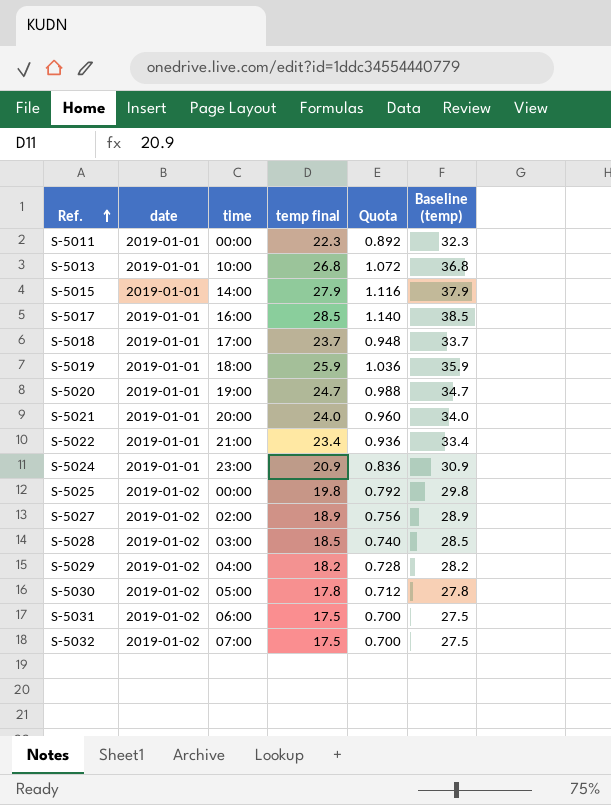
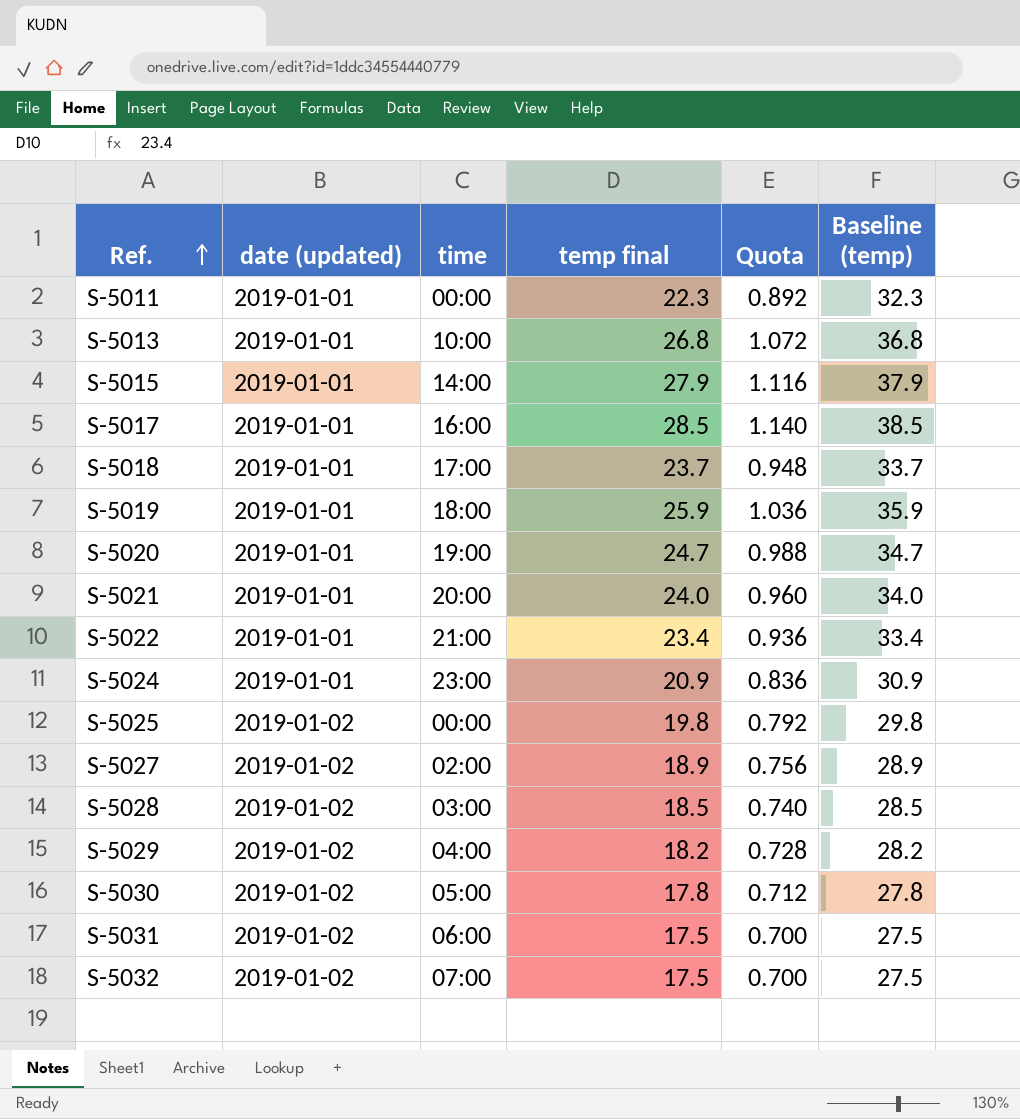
column name: date -> date (updated)

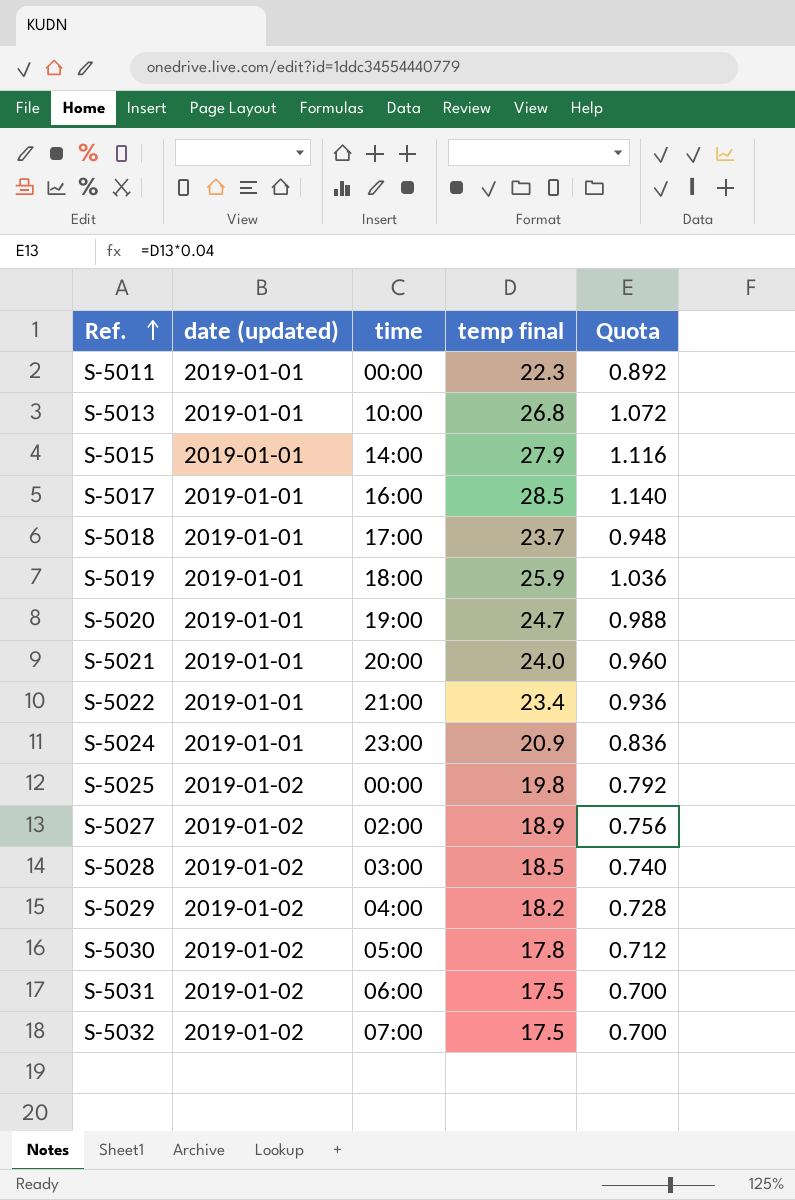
column Baseline (temp) | formula: [temp final] + 10 -> none

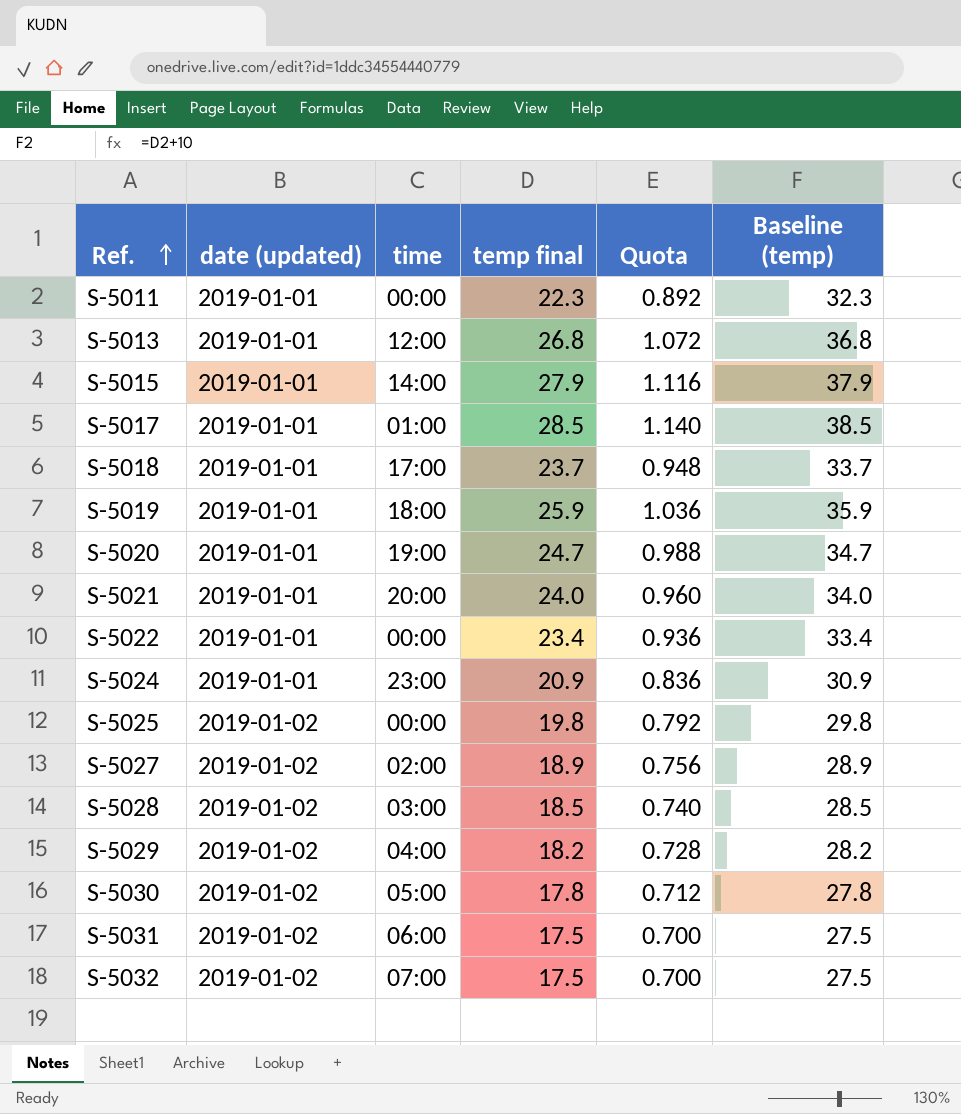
column Baseline (temp) | formula: none -> [temp final] + 10
S-5013 | time: 10:00 -> 12:00
S-5017 | time: 16:00 -> 01:00
S-5022 | time: 21:00 -> 00:00

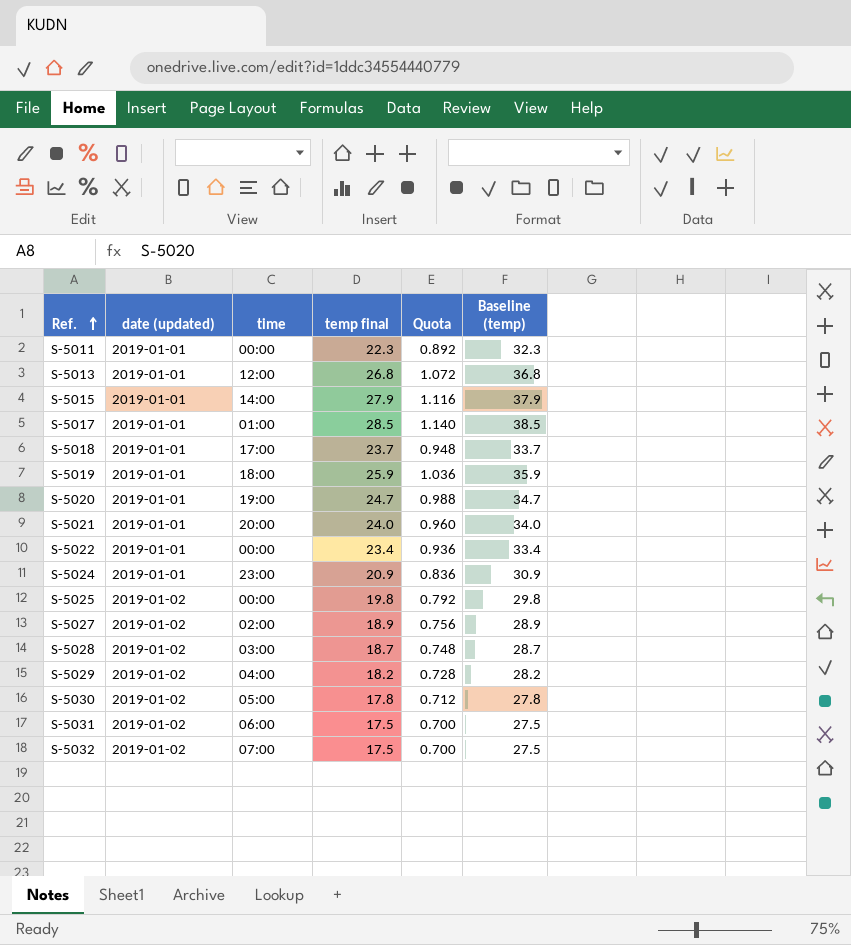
S-5028 | temp final: 18.5 -> 18.7
S-5028 | Quota: 0.740 -> 0.748
S-5028 | Baseline (temp): 28.5 -> 28.7

